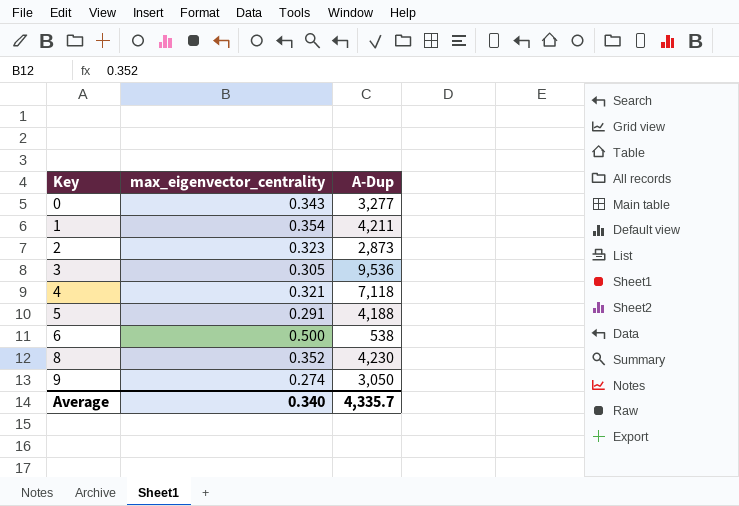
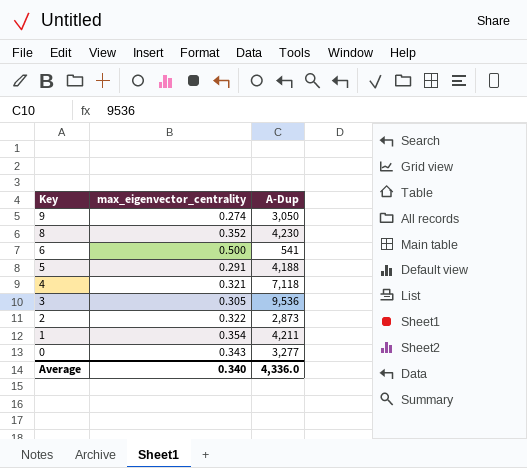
row order: Key ascending -> Key descending
6 | A-Dup: 538 -> 541
2 | max_eigenvector_centrality: 0.323 -> 0.322
Average | A-Dup: 4,335.7 -> 4,336.0

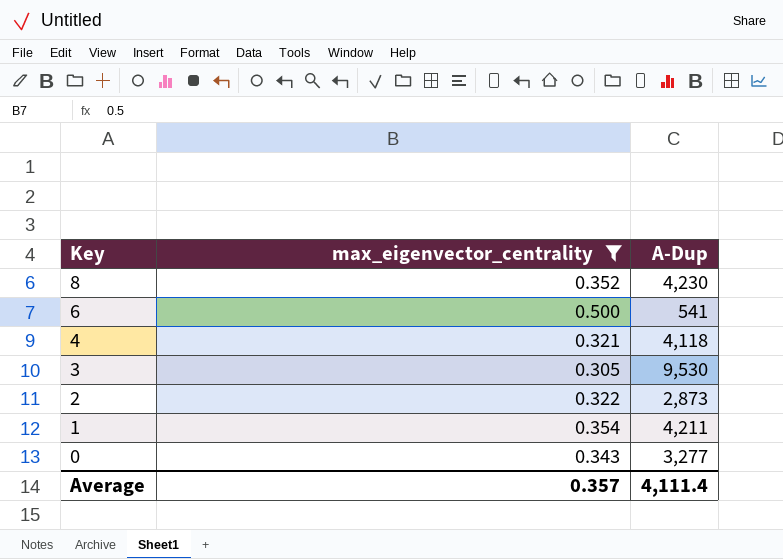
filter: none -> max_eigenvector_centrality >= 0.305
4 | A-Dup: 7,118 -> 4,118
3 | A-Dup: 9,536 -> 9,530
Average | max_eigenvector_centrality: 0.340 -> 0.357
Average | A-Dup: 4,336.0 -> 4,111.4

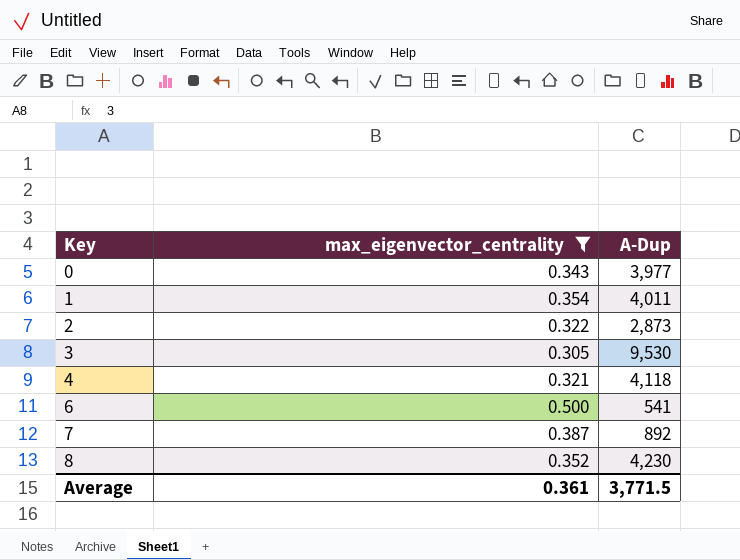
row order: Key descending -> Key ascending
0 | A-Dup: 3,277 -> 3,977
1 | A-Dup: 4,211 -> 4,011
row 7: none -> 0.387 | 892
Average | max_eigenvector_centrality: 0.357 -> 0.361
Average | A-Dup: 4,111.4 -> 3,771.5

